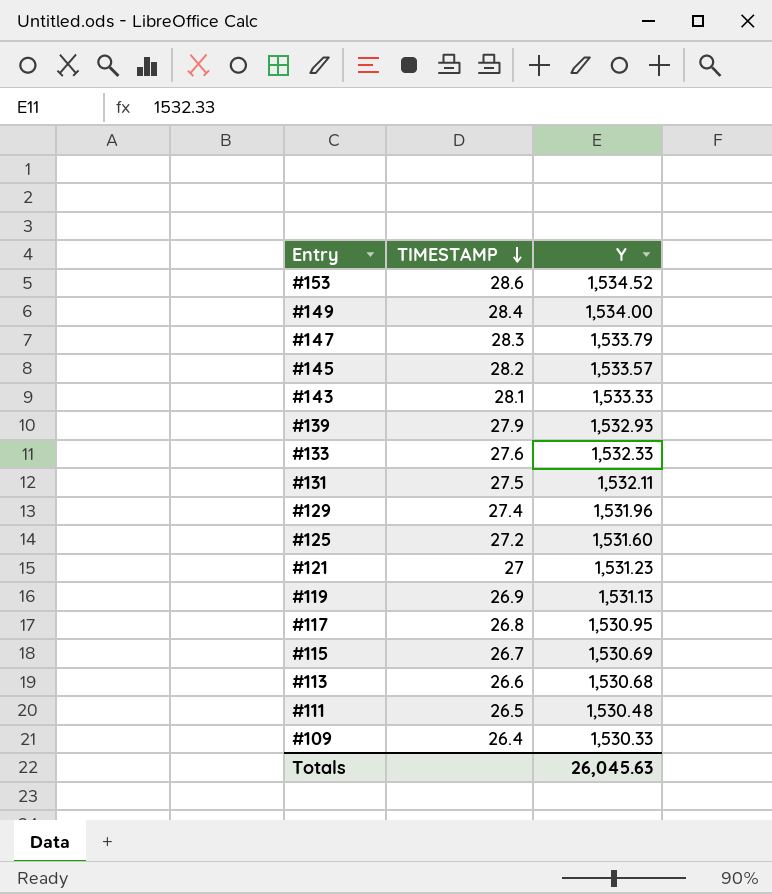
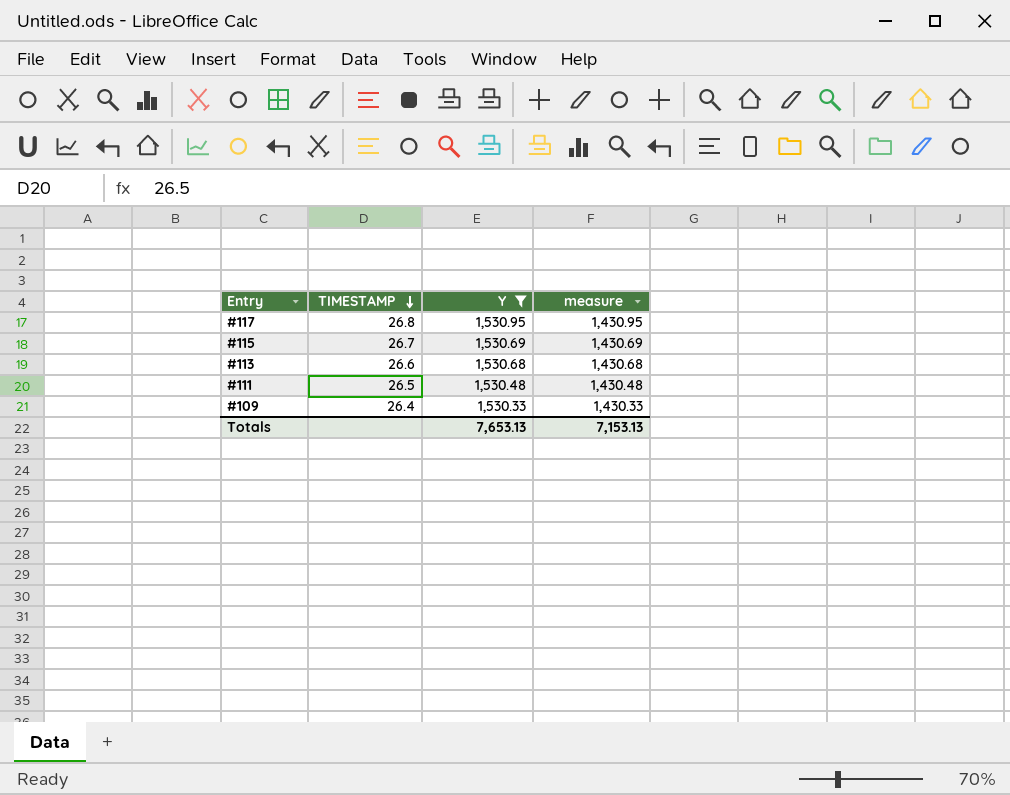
filter: none -> Y <= 1,530.95
column measure | formula: none -> [Y] - 100
Totals | Y: 26,045.63 -> 7,653.13

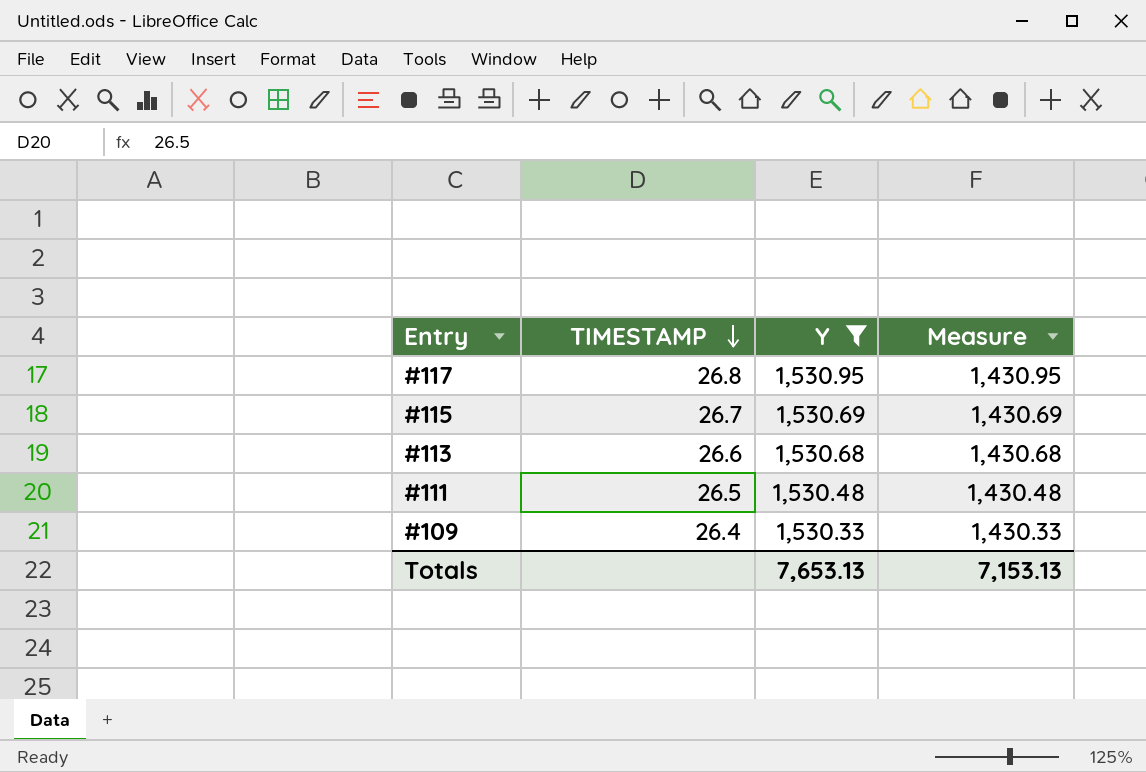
column name: measure -> Measure

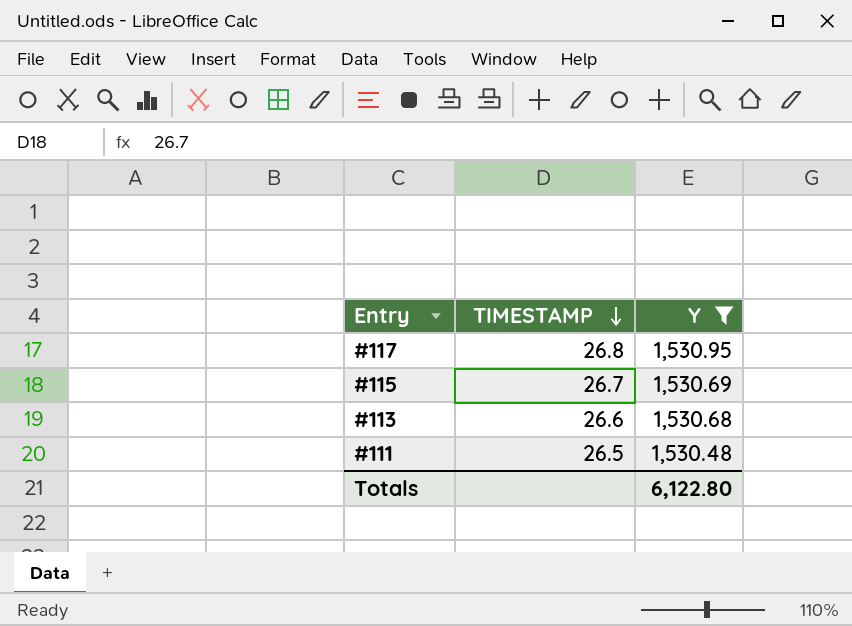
column Measure | formula: [Y] - 100 -> none
row #109: 26.4 | 1,530.33 | 1,430.33 -> none
Totals | Y: 7,653.13 -> 6,122.80

